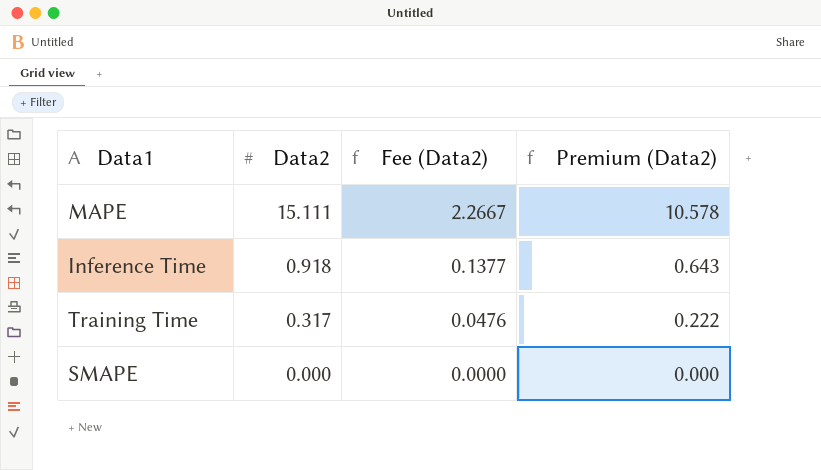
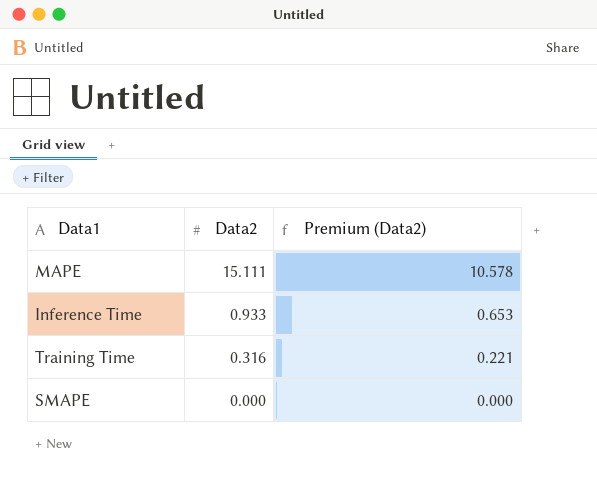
column Fee (Data2) | formula: [Data2] * 0.15 -> none
Inference Time | Data2: 0.918 -> 0.933
Inference Time | Premium (Data2): 0.643 -> 0.653
Training Time | Data2: 0.317 -> 0.316
Training Time | Premium (Data2): 0.222 -> 0.221

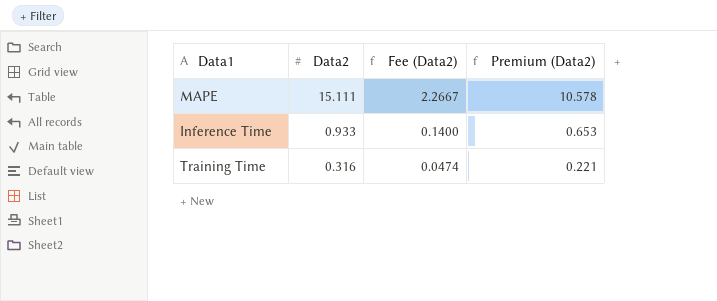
column Fee (Data2) | formula: none -> [Data2] * 0.15
row SMAPE: 0.000 | 0.000 -> none

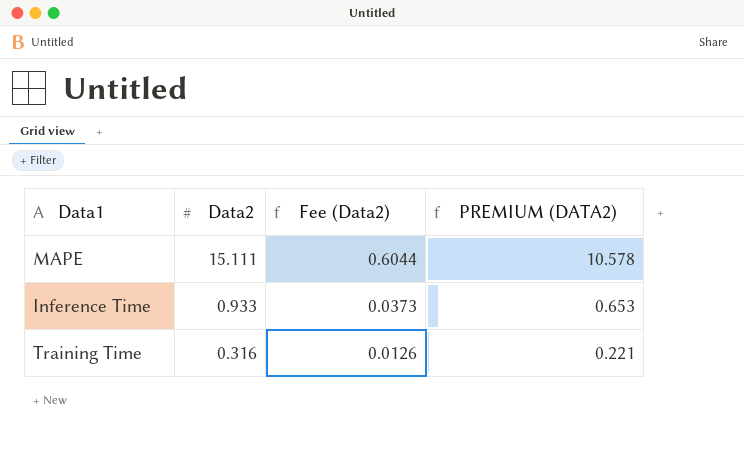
column Fee (Data2) | formula: [Data2] * 0.15 -> [Data2] * 0.04
column name: Premium (Data2) -> PREMIUM (DATA2)

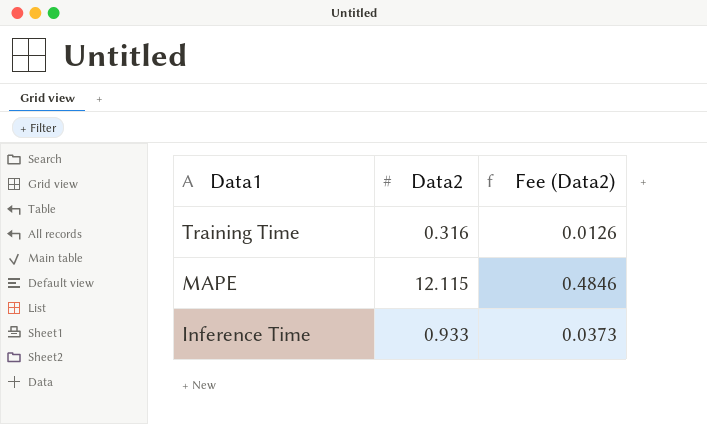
row order: Data2 descending -> Data1 descending
column PREMIUM (DATA2) | formula: [Data2] * 0.7 -> none
MAPE | Data2: 15.111 -> 12.115
MAPE | Fee (Data2): 0.6044 -> 0.4846

